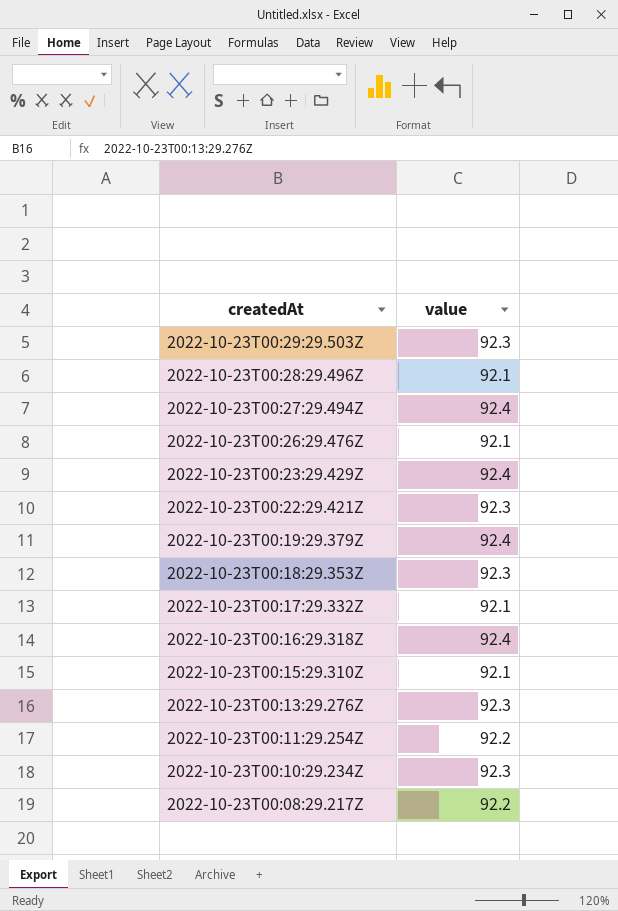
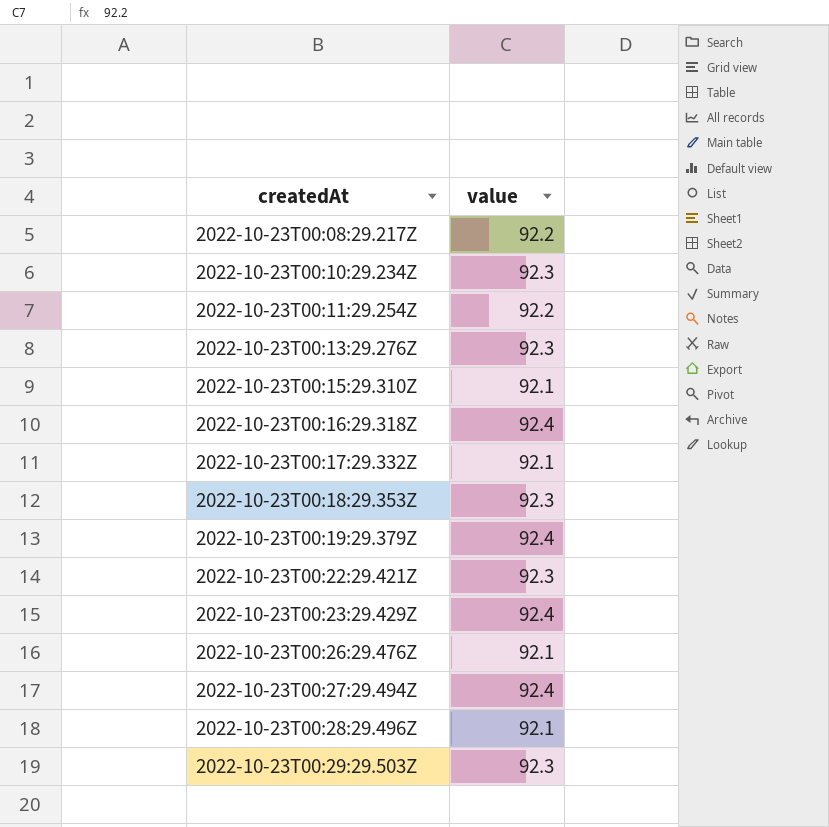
row order: createdAt descending -> createdAt ascending

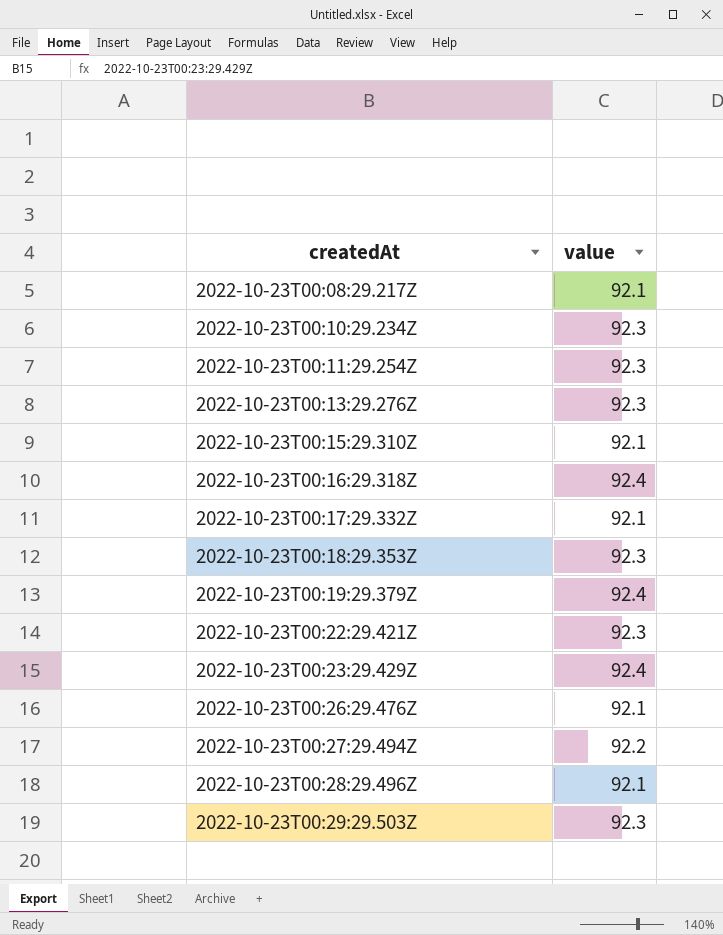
2022-10-23T00:08:29.217Z | value: 92.2 -> 92.1
2022-10-23T00:11:29.254Z | value: 92.2 -> 92.3
2022-10-23T00:27:29.494Z | value: 92.4 -> 92.2

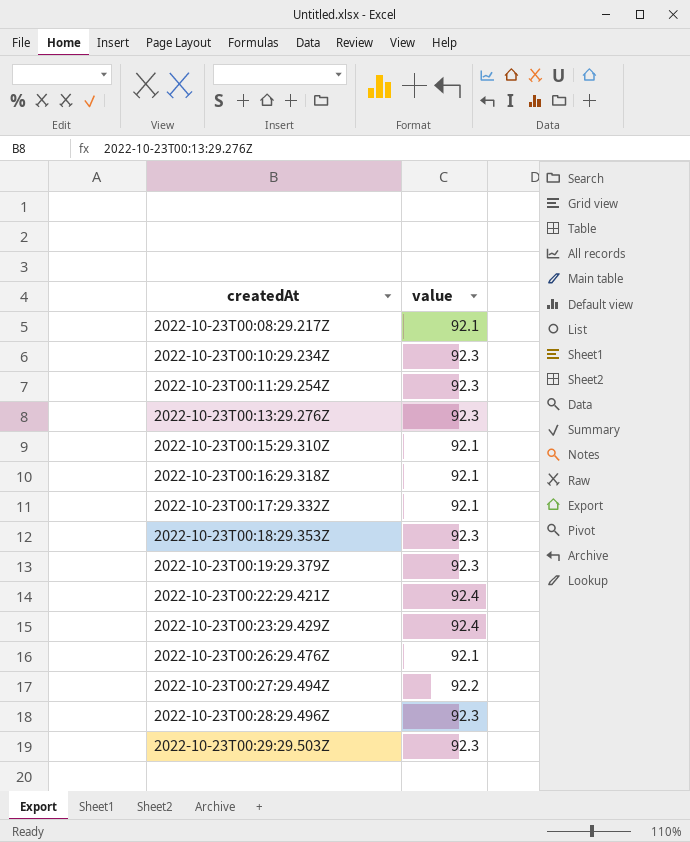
2022-10-23T00:16:29.318Z | value: 92.4 -> 92.1
2022-10-23T00:19:29.379Z | value: 92.4 -> 92.3
2022-10-23T00:22:29.421Z | value: 92.3 -> 92.4
2022-10-23T00:28:29.496Z | value: 92.1 -> 92.3

